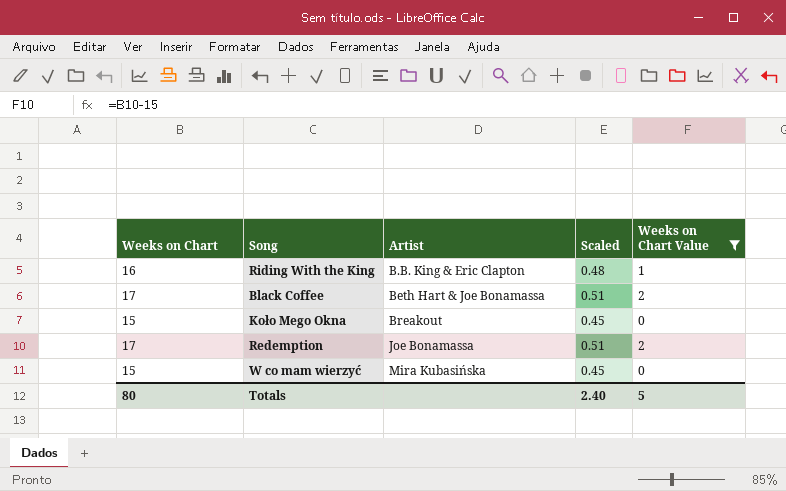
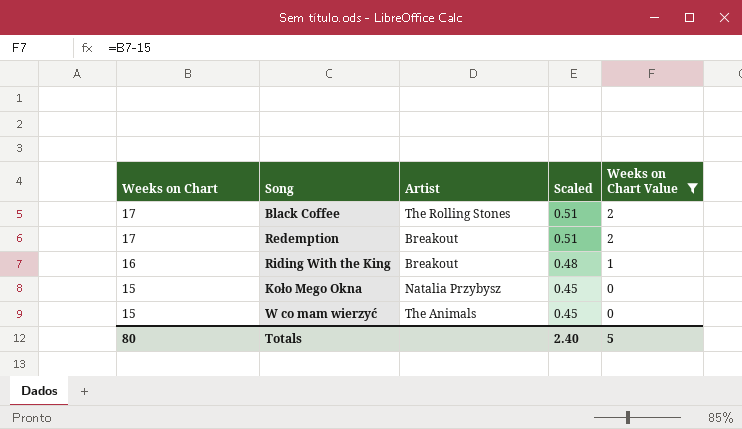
row order: Artist ascending -> Weeks on Chart descending
Black Coffee | Artist: Beth Hart & Joe Bonamassa -> The Rolling Stones
Redemption | Artist: Joe Bonamassa -> Breakout
Riding With the King | Artist: B.B. King & Eric Clapton -> Breakout
Koło Mego Okna | Artist: Breakout -> Natalia Przybysz
W co mam wierzyć | Artist: Mira Kubasińska -> The Animals

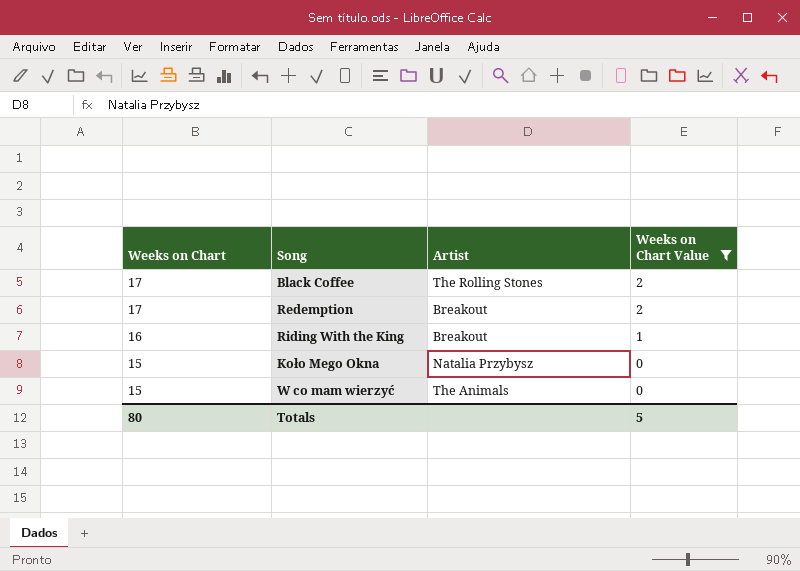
column Scaled | formula: [Weeks on Chart] * 0.03 -> none

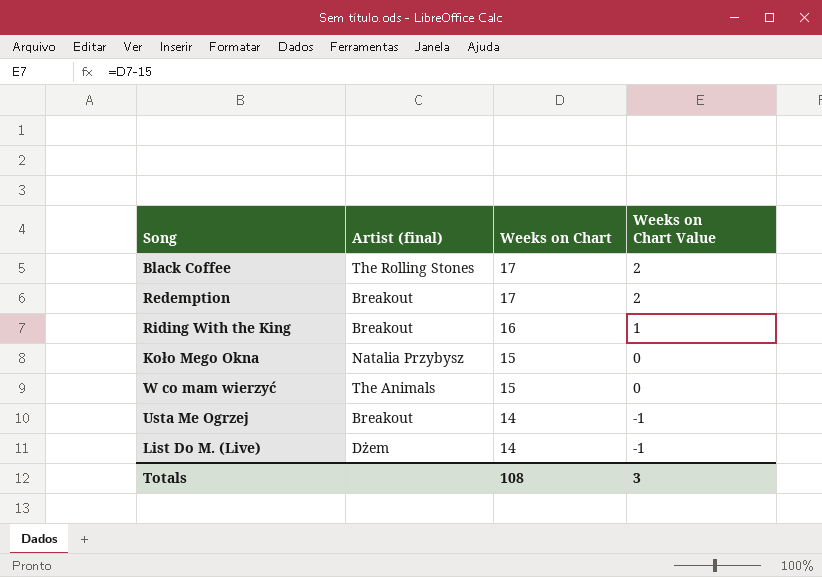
filter: Weeks on Chart Value != -1 -> none
column name: Artist -> Artist (final)
column Weeks on Chart | position: 1 -> 3
Totals | Weeks on Chart: 80 -> 108
Totals | Weeks on Chart Value: 5 -> 3

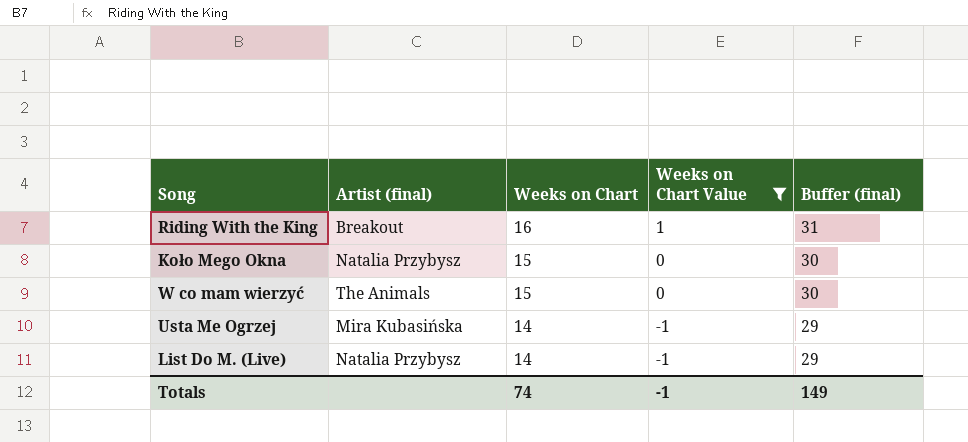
filter: none -> Weeks on Chart Value != 2
column Buffer (final) | formula: none -> [Weeks on Chart] + 15
Usta Me Ogrzej | Artist (final): Breakout -> Mira Kubasińska
List Do M. (Live) | Artist (final): Dżem -> Natalia Przybysz
Totals | Weeks on Chart: 108 -> 74
Totals | Weeks on Chart Value: 3 -> -1

